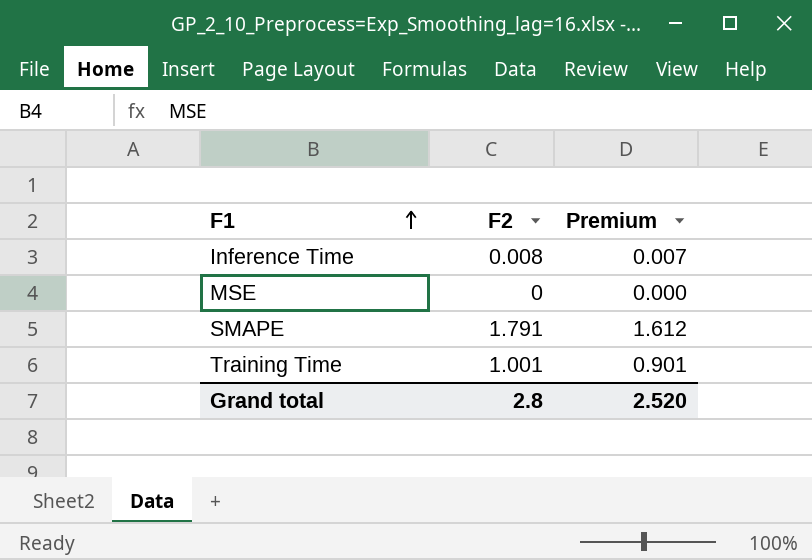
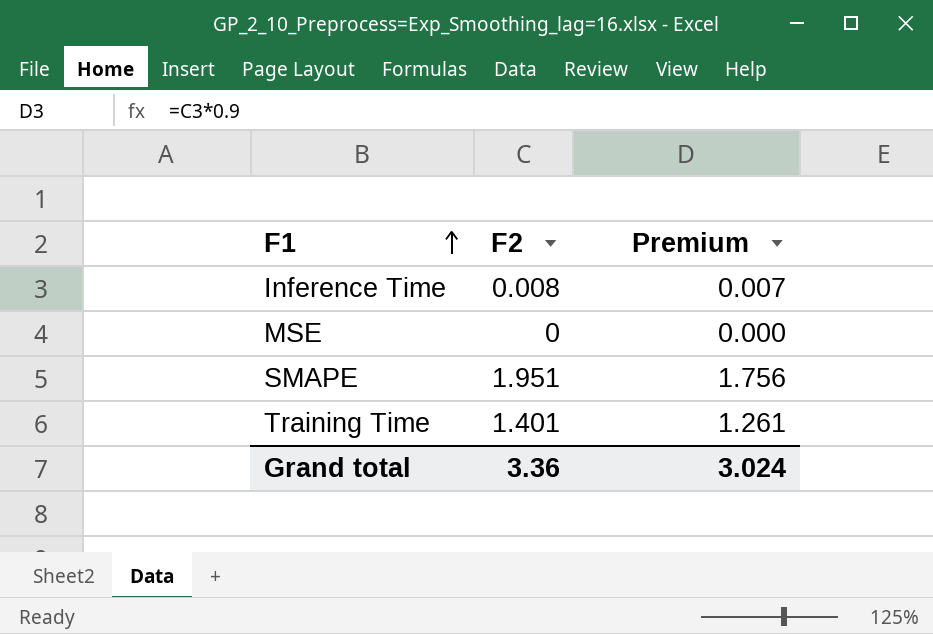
SMAPE | F2: 1.791 -> 1.951
SMAPE | Premium: 1.612 -> 1.756
Training Time | F2: 1.001 -> 1.401
Training Time | Premium: 0.901 -> 1.261
Grand total | F2: 2.8 -> 3.36
Grand total | Premium: 2.520 -> 3.024

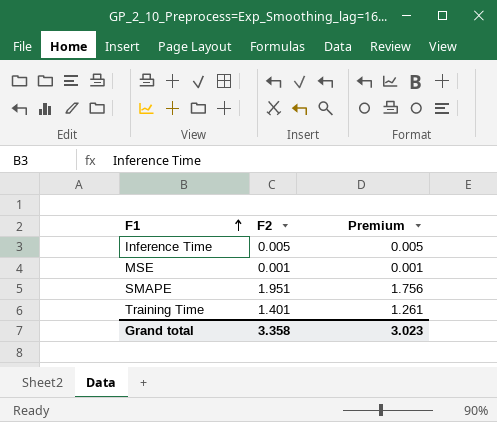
Inference Time | F2: 0.008 -> 0.005
Inference Time | Premium: 0.007 -> 0.005
MSE | F2: 0 -> 0.001
MSE | Premium: 0.000 -> 0.001
Grand total | F2: 3.36 -> 3.358
Grand total | Premium: 3.024 -> 3.023

